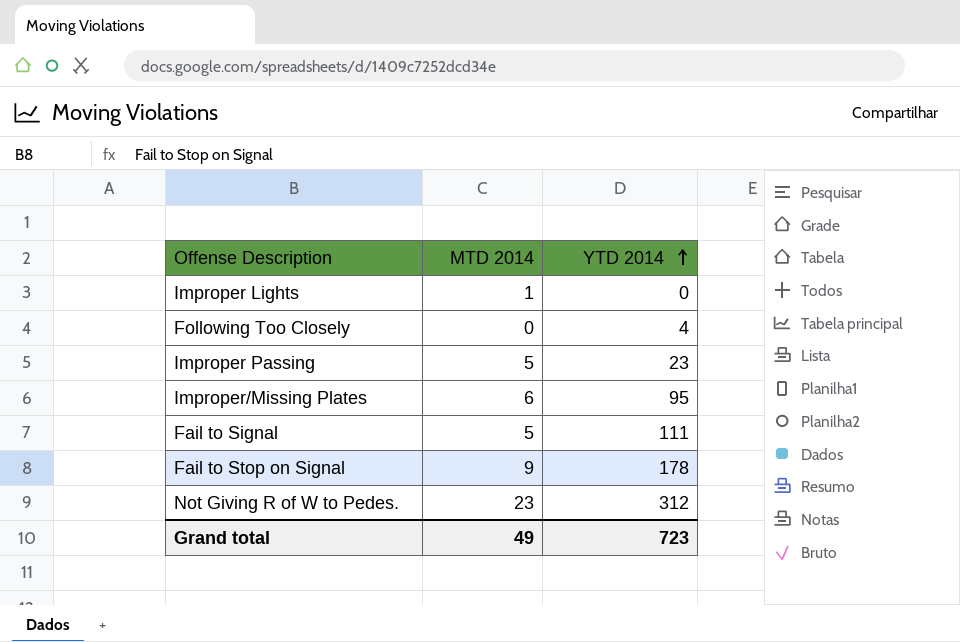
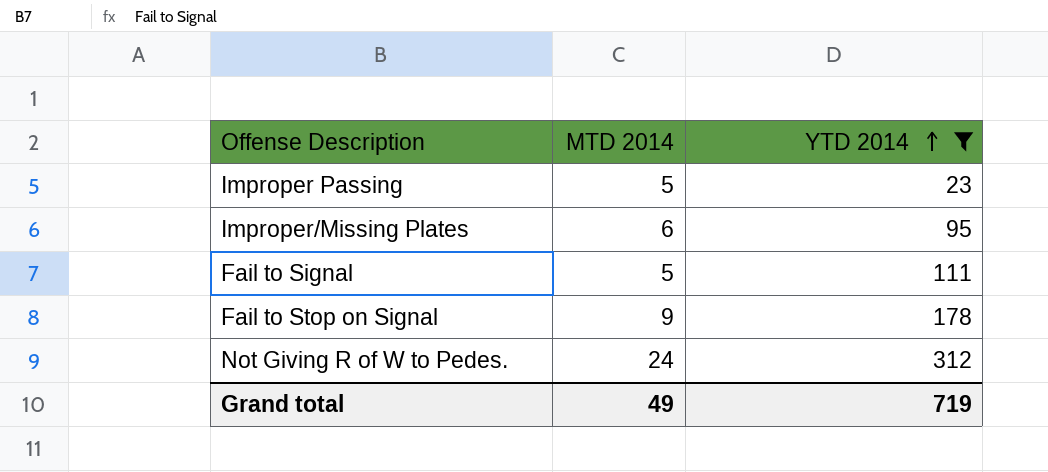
filter: none -> YTD 2014 >= 23
Not Giving R of W to Pedes. | MTD 2014: 23 -> 24
Grand total | YTD 2014: 723 -> 719

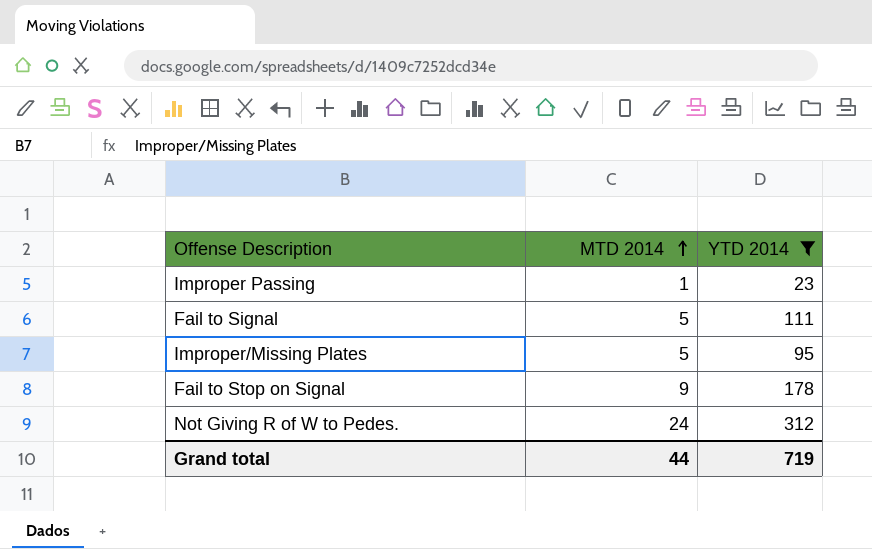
row order: YTD 2014 ascending -> MTD 2014 ascending
Improper Passing | MTD 2014: 5 -> 1
Improper/Missing Plates | MTD 2014: 6 -> 5
Grand total | MTD 2014: 49 -> 44

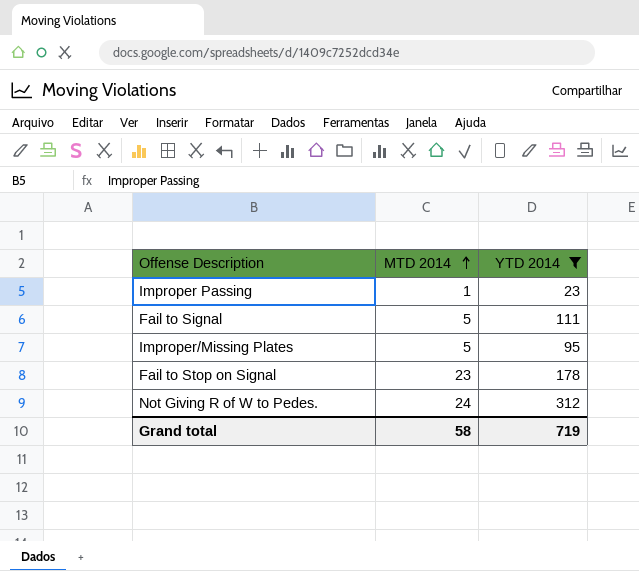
Fail to Stop on Signal | MTD 2014: 9 -> 23
Grand total | MTD 2014: 44 -> 58

